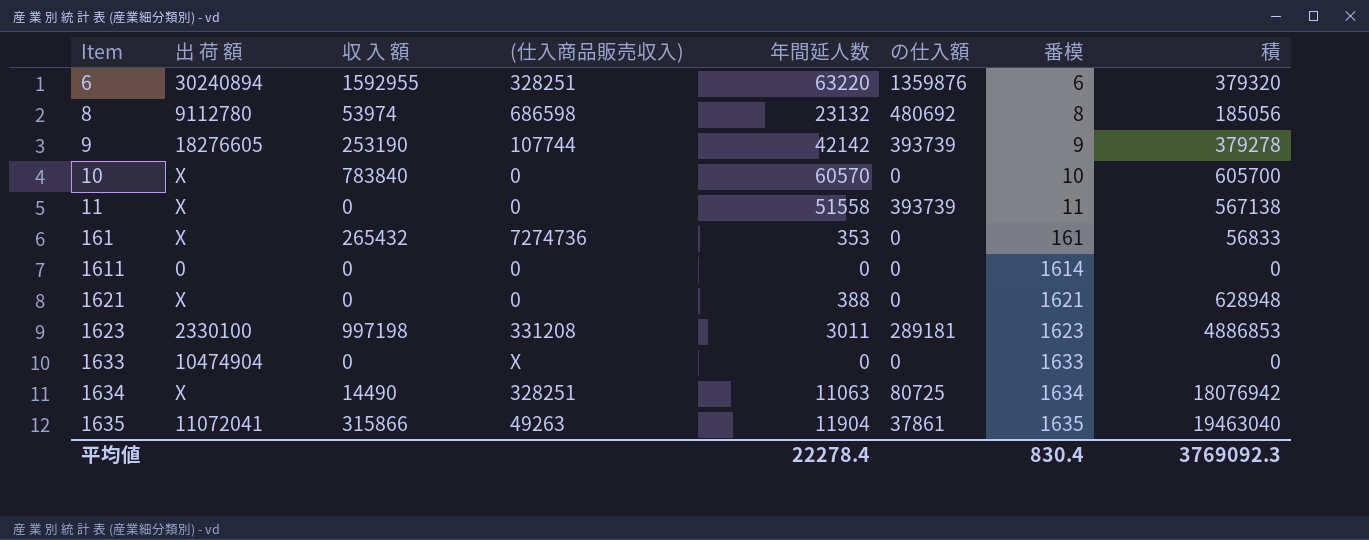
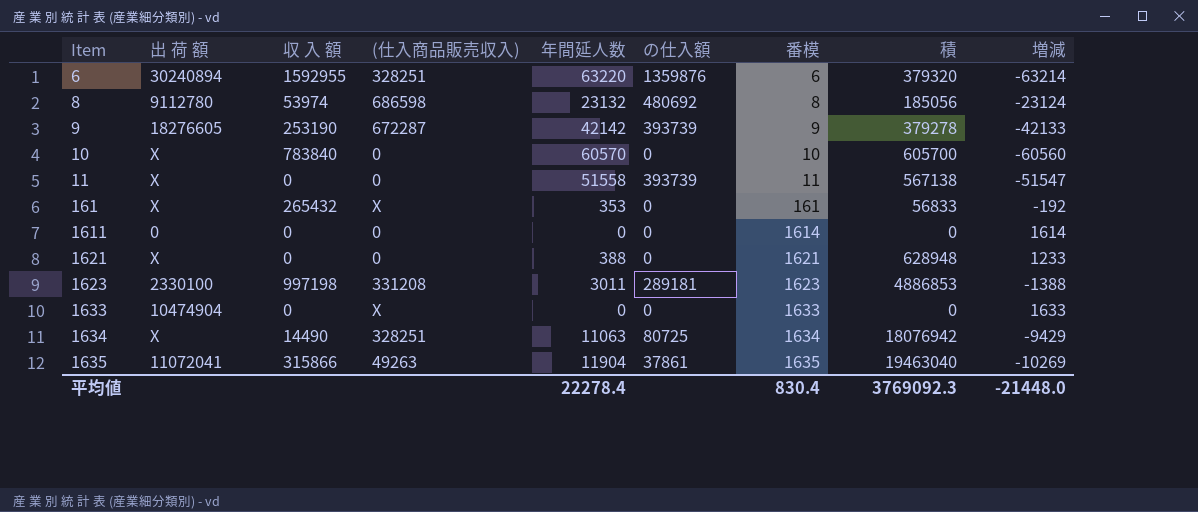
column 増減 | formula: none -> [番模] - [年間延人数]
9 | (仕入商品販売収入): 107744 -> 672287
161 | (仕入商品販売収入): 7274736 -> X

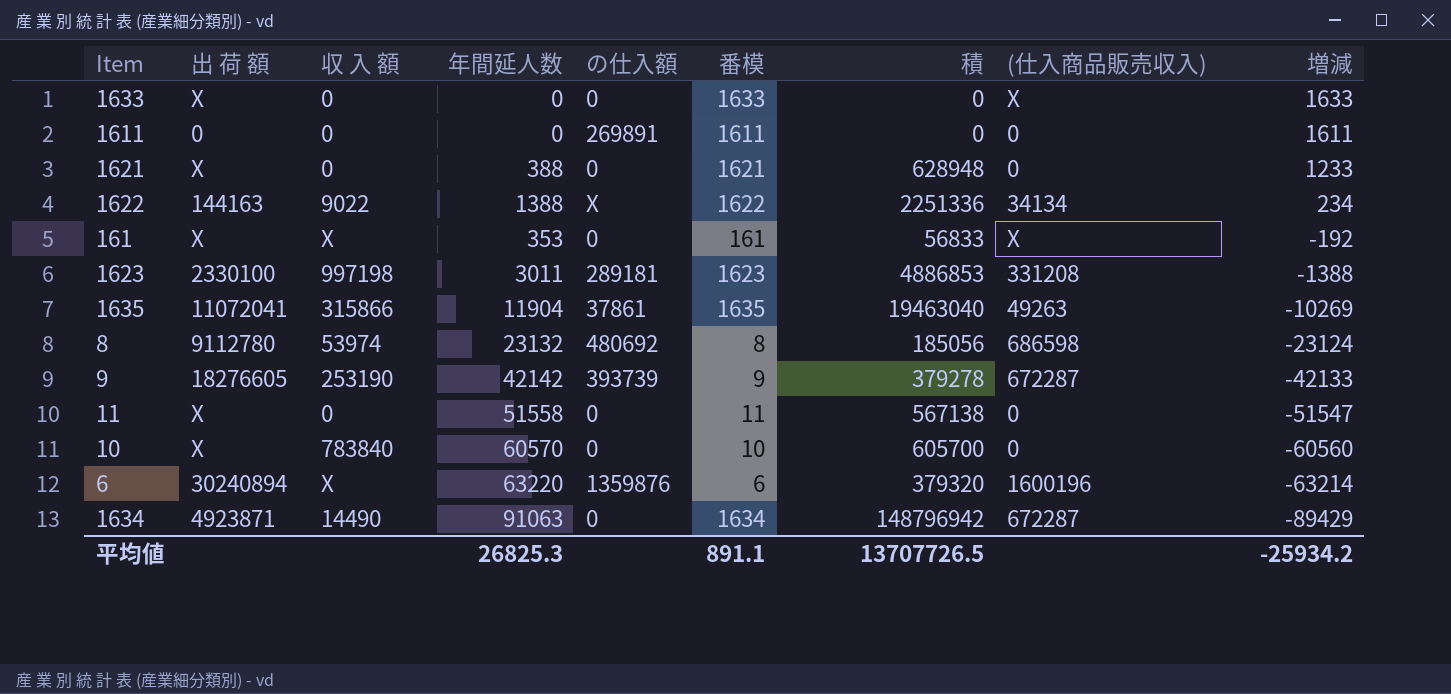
row order: Item ascending -> 増減 descending
column (仕入商品販売収入) | position: 4 -> 8
1633 | 出 荷 額: 10474904 -> X
1611 | の仕入額: 0 -> 269891
1611 | 番模: 1614 -> 1611
1611 | 増減: 1614 -> 1611
row 1622: none -> 144163 | 9022 | 1388 | X | 1622 | 2251336 | 34134 | 234
161 | 収 入 額: 265432 -> X
11 | の仕入額: 393739 -> 0
6 | 収 入 額: 1592955 -> X
6 | (仕入商品販売収入): 328251 -> 1600196
1634 | 出 荷 額: X -> 4923871
1634 | 年間延人数: 11063 -> 91063
1634 | の仕入額: 80725 -> 0
1634 | 積: 18076942 -> 148796942
1634 | (仕入商品販売収入): 328251 -> 672287
1634 | 増減: -9429 -> -89429
平均値 | 年間延人数: 22278.4 -> 26825.3
平均値 | 番模: 830.4 -> 891.1
平均値 | 積: 3769092.3 -> 13707726.5
平均値 | 増減: -21448.0 -> -25934.2

